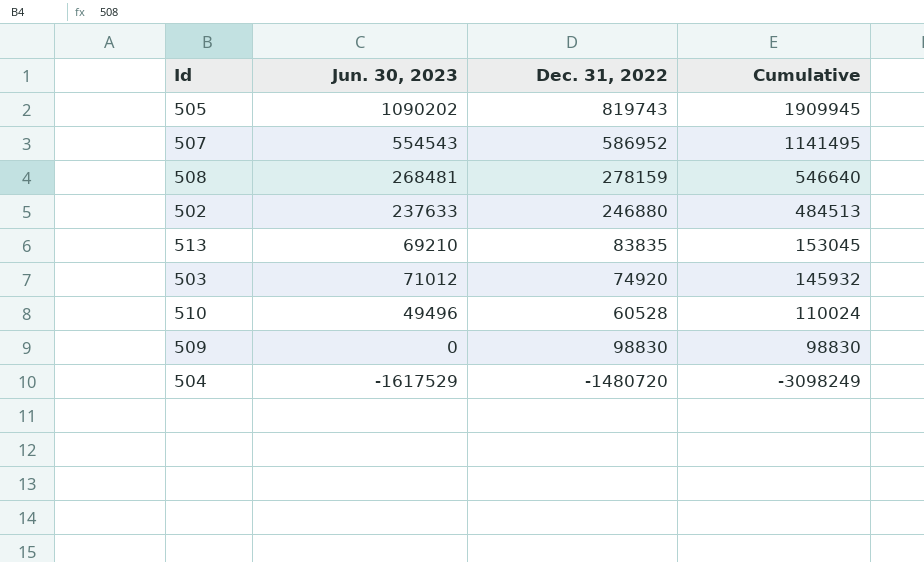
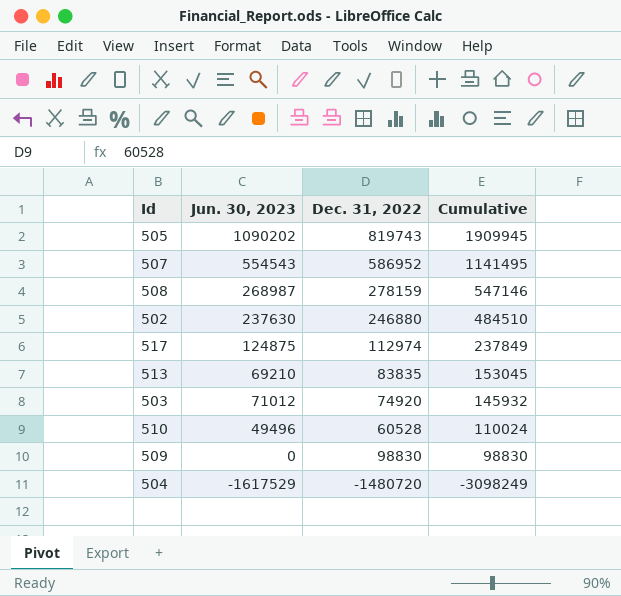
508 | Jun. 30, 2023: 268481 -> 268987
508 | Cumulative: 546640 -> 547146
502 | Jun. 30, 2023: 237633 -> 237630
502 | Cumulative: 484513 -> 484510
row 517: none -> 124875 | 112974 | 237849

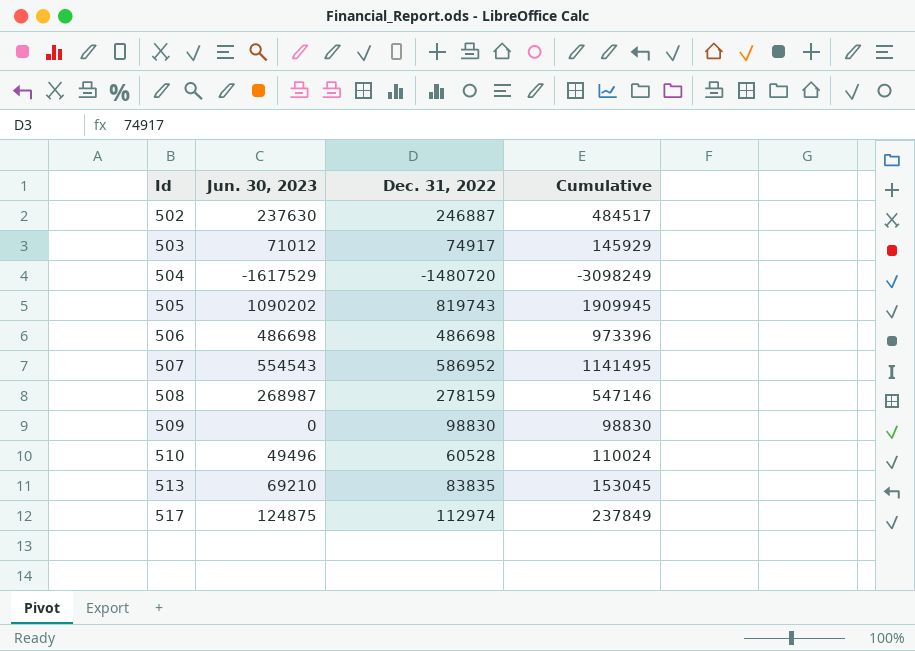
row order: Cumulative descending -> Id ascending
502 | Dec. 31, 2022: 246880 -> 246887
502 | Cumulative: 484510 -> 484517
503 | Dec. 31, 2022: 74920 -> 74917
503 | Cumulative: 145932 -> 145929
row 506: none -> 486698 | 486698 | 973396

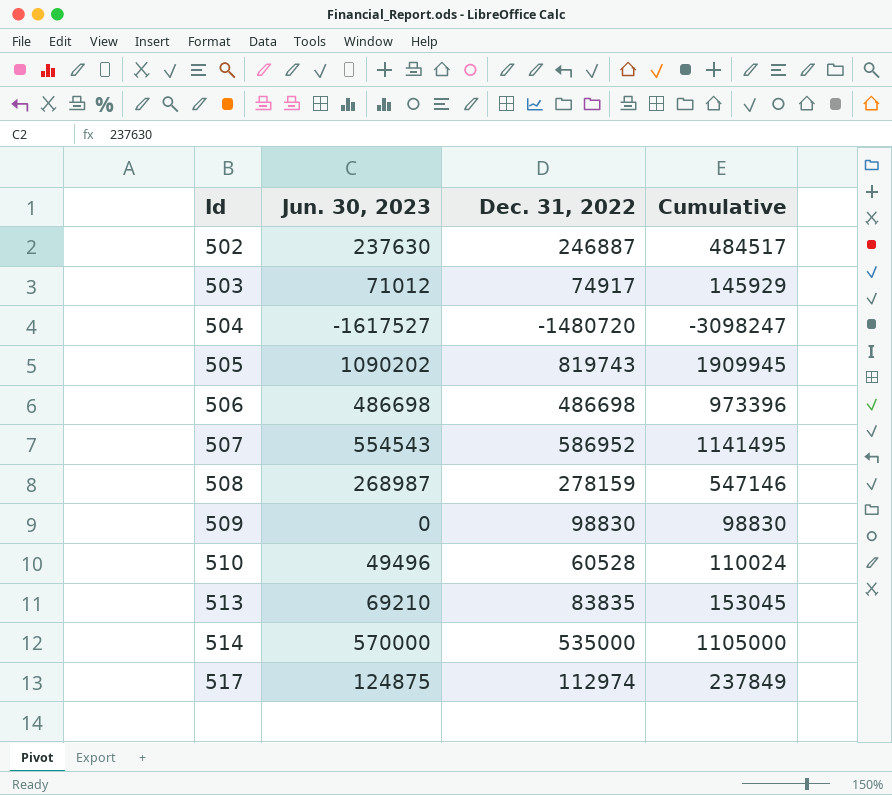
504 | Jun. 30, 2023: -1617529 -> -1617527
504 | Cumulative: -3098249 -> -3098247
row 514: none -> 570000 | 535000 | 1105000

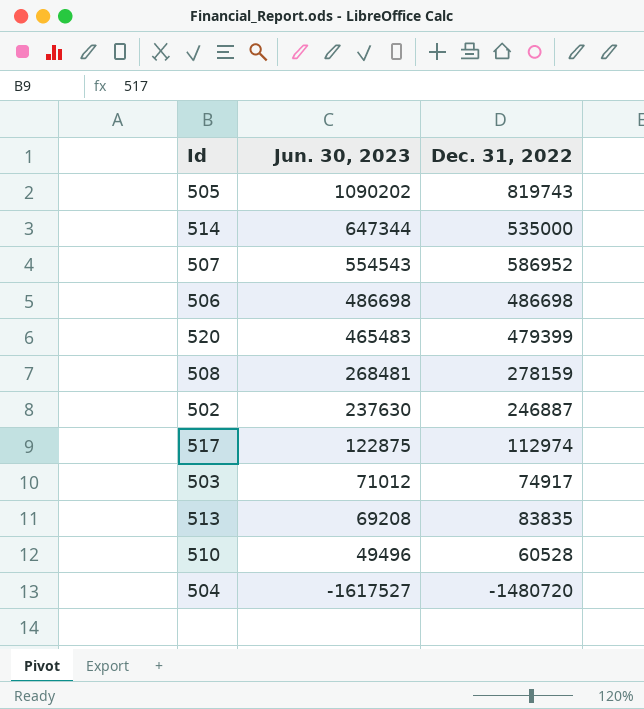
row order: Id ascending -> Jun. 30, 2023 descending
column Cumulative | formula: [Jun. 30, 2023] + [Dec. 31, 2022] -> none
row 509: 0 | 98830 | 98830 -> none
514 | Jun. 30, 2023: 570000 -> 647344
row 520: none -> 465483 | 479399
508 | Jun. 30, 2023: 268987 -> 268481
517 | Jun. 30, 2023: 124875 -> 122875
513 | Jun. 30, 2023: 69210 -> 69208

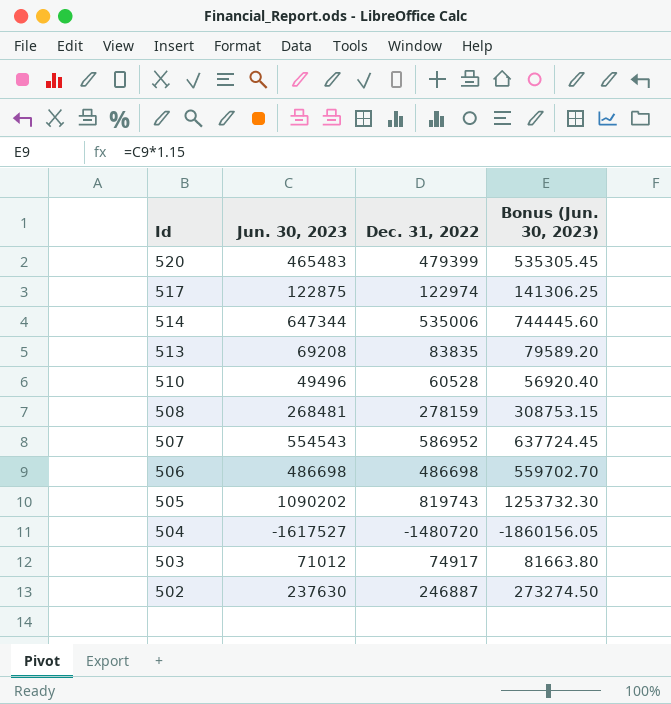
row order: Jun. 30, 2023 descending -> Id descending
column Bonus (Jun. 30, 2023) | formula: none -> [Jun. 30, 2023] * 1.15
517 | Dec. 31, 2022: 112974 -> 122974
514 | Dec. 31, 2022: 535000 -> 535006

